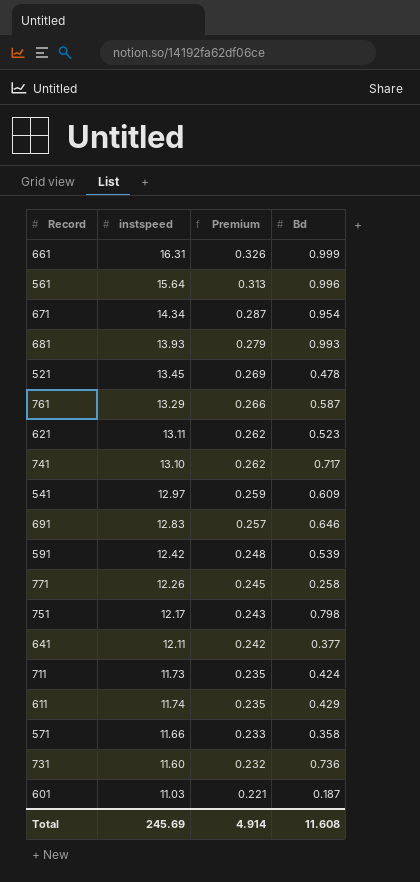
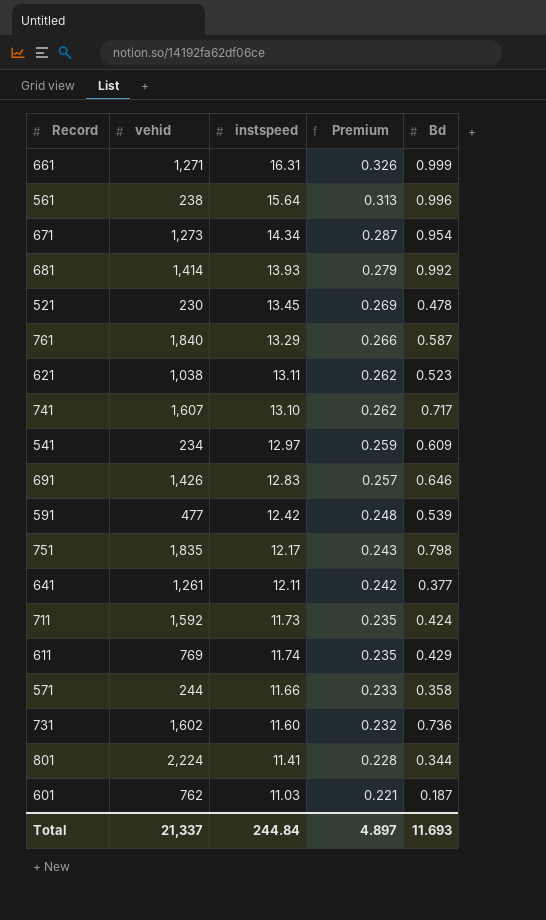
column vehid | position: none -> 2
row 771: 12.26 | 0.245 | 0.258 -> none
681 | Bd: 0.993 -> 0.992
row 801: none -> 2,224 | 11.41 | 0.228 | 0.344
Total | instspeed: 245.69 -> 244.84
Total | Premium: 4.914 -> 4.897
Total | Bd: 11.608 -> 11.693

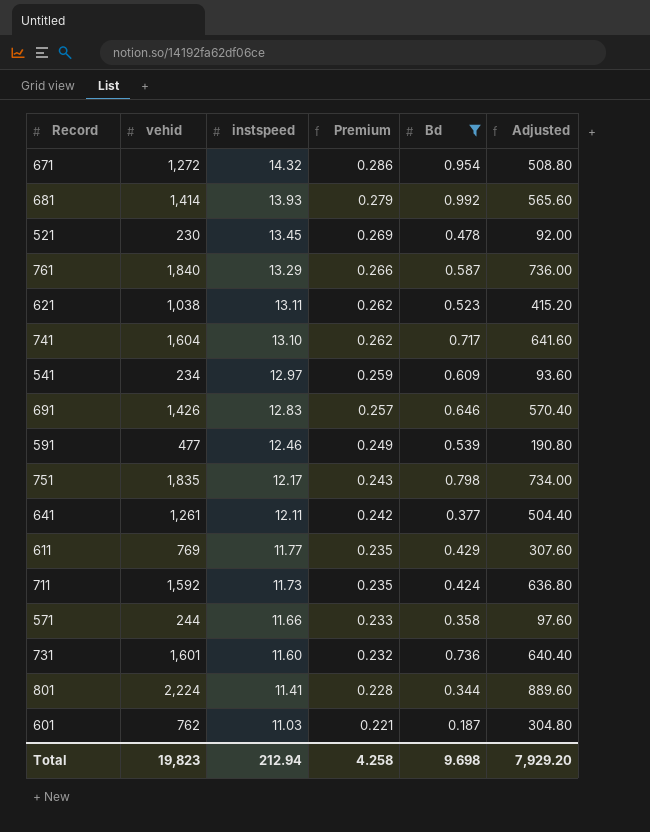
filter: none -> Bd <= 0.992
row order: Premium descending -> instspeed descending
column Adjusted | formula: none -> [vehid] * 0.4
671 | vehid: 1,273 -> 1,272
671 | instspeed: 14.34 -> 14.32
671 | Premium: 0.287 -> 0.286
741 | vehid: 1,607 -> 1,604
591 | instspeed: 12.42 -> 12.46
591 | Premium: 0.248 -> 0.249
611 | instspeed: 11.74 -> 11.77
731 | vehid: 1,602 -> 1,601
Total | vehid: 21,337 -> 19,823
Total | instspeed: 244.84 -> 212.94
Total | Premium: 4.897 -> 4.258
Total | Bd: 11.693 -> 9.698

